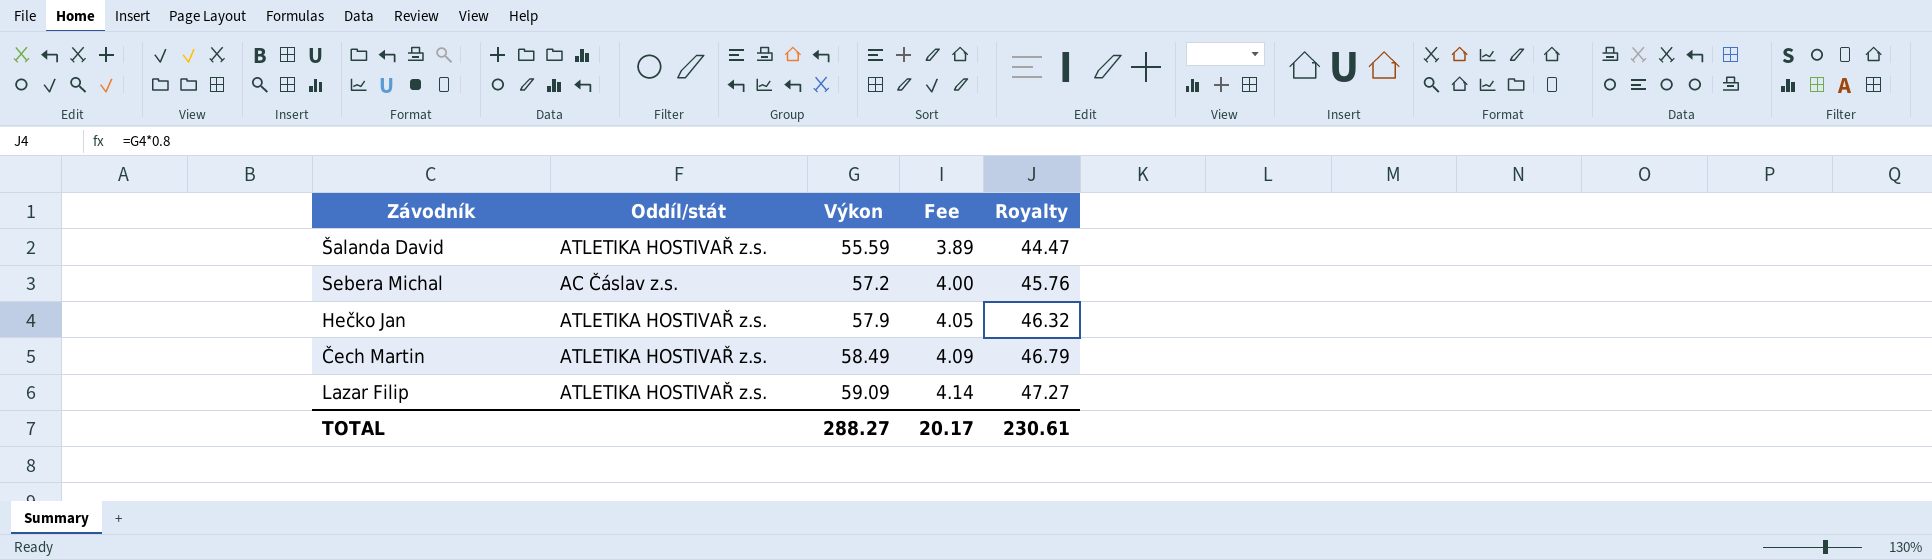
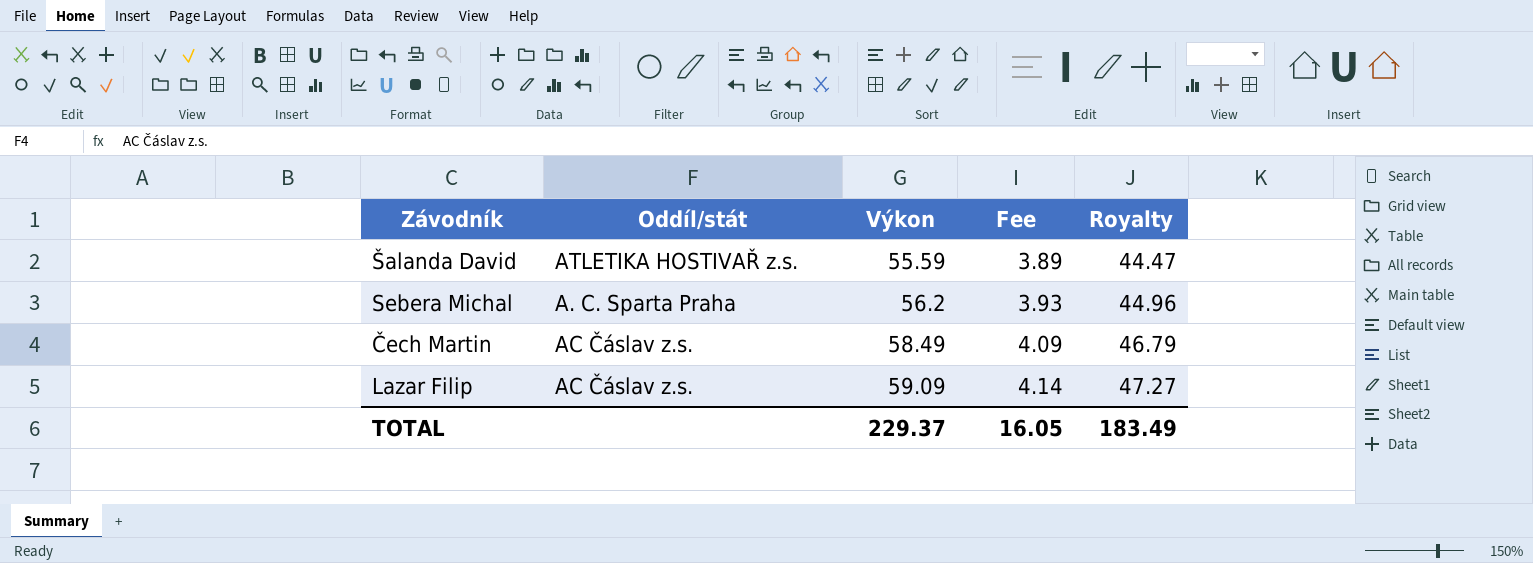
row Hečko Jan: ATLETIKA HOSTIVAŘ z.s. | 57.9 | 4.05 | 46.32 -> none
Sebera Michal | Oddíl/stát: AC Čáslav z.s. -> A. C. Sparta Praha
Sebera Michal | Výkon: 57.2 -> 56.2
Sebera Michal | Fee: 4.00 -> 3.93
Sebera Michal | Royalty: 45.76 -> 44.96
Čech Martin | Oddíl/stát: ATLETIKA HOSTIVAŘ z.s. -> AC Čáslav z.s.
Lazar Filip | Oddíl/stát: ATLETIKA HOSTIVAŘ z.s. -> AC Čáslav z.s.
TOTAL | Výkon: 288.27 -> 229.37
TOTAL | Fee: 20.17 -> 16.05
TOTAL | Royalty: 230.61 -> 183.49

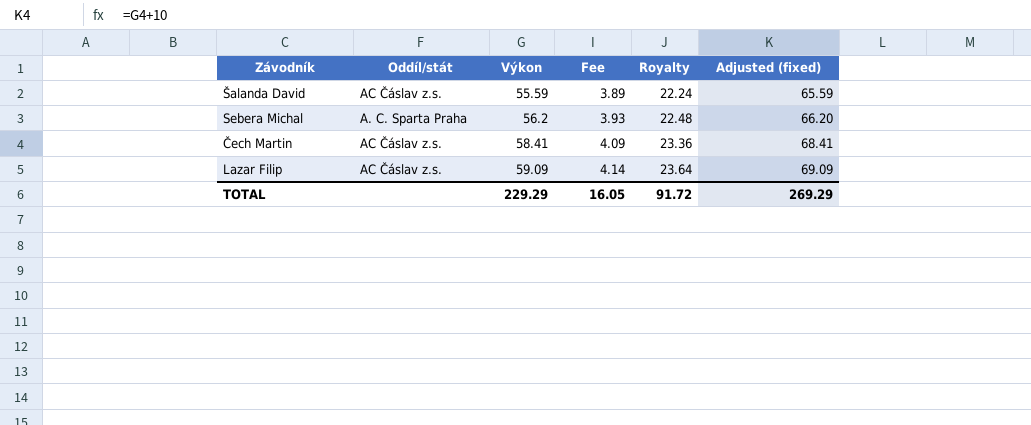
column Royalty | formula: [Výkon] * 0.8 -> [Výkon] * 0.4
column Adjusted (fixed) | formula: none -> [Výkon] + 10
Šalanda David | Oddíl/stát: ATLETIKA HOSTIVAŘ z.s. -> AC Čáslav z.s.
Čech Martin | Výkon: 58.49 -> 58.41
TOTAL | Výkon: 229.37 -> 229.29
TOTAL | Royalty: 183.49 -> 91.72

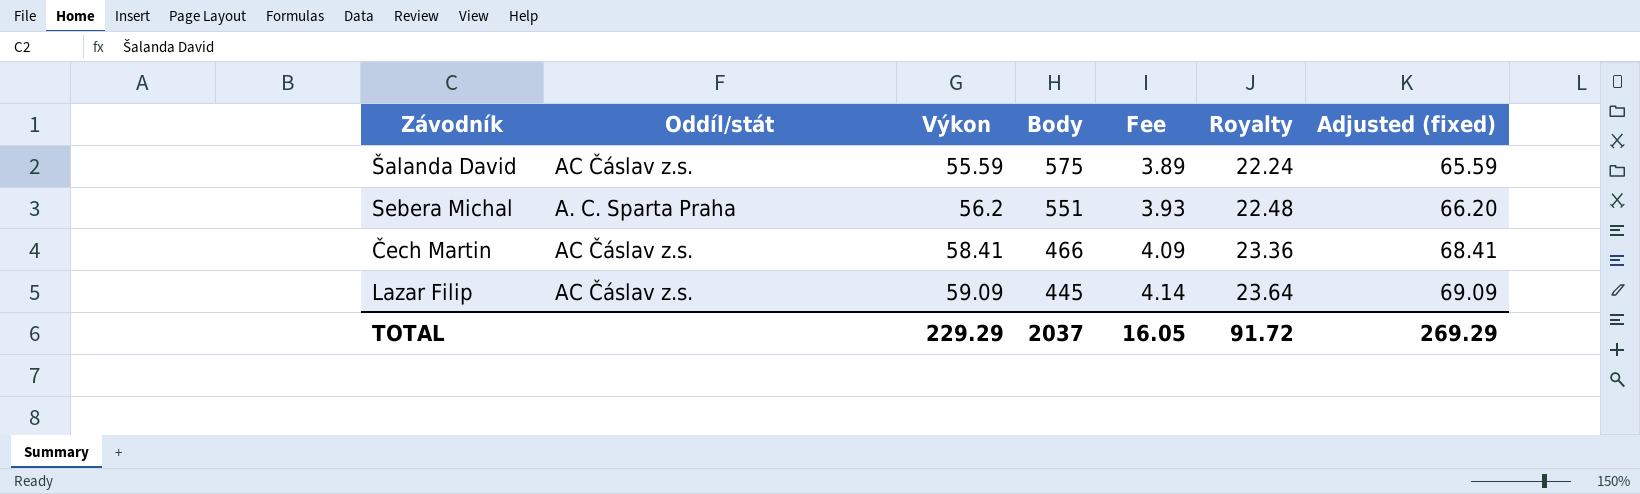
column Body | position: none -> 4

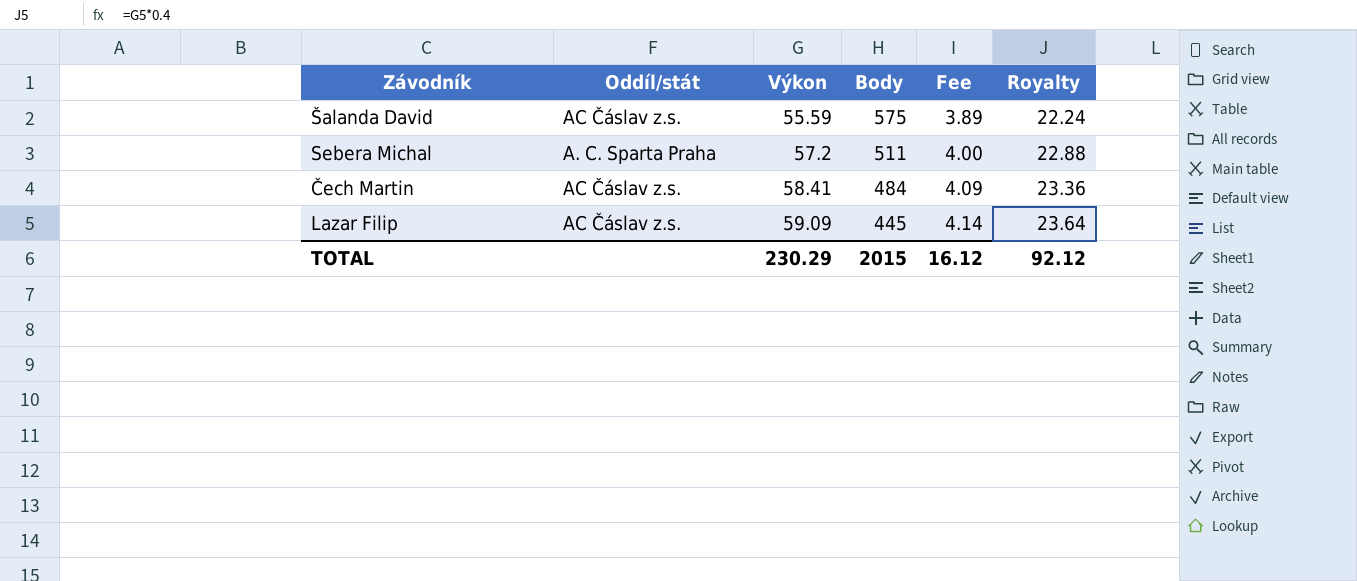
column Adjusted (fixed) | formula: [Výkon] + 10 -> none
Sebera Michal | Výkon: 56.2 -> 57.2
Sebera Michal | Body: 551 -> 511
Sebera Michal | Fee: 3.93 -> 4.00
Sebera Michal | Royalty: 22.48 -> 22.88
Čech Martin | Body: 466 -> 484
TOTAL | Výkon: 229.29 -> 230.29
TOTAL | Body: 2037 -> 2015
TOTAL | Fee: 16.05 -> 16.12
TOTAL | Royalty: 91.72 -> 92.12

